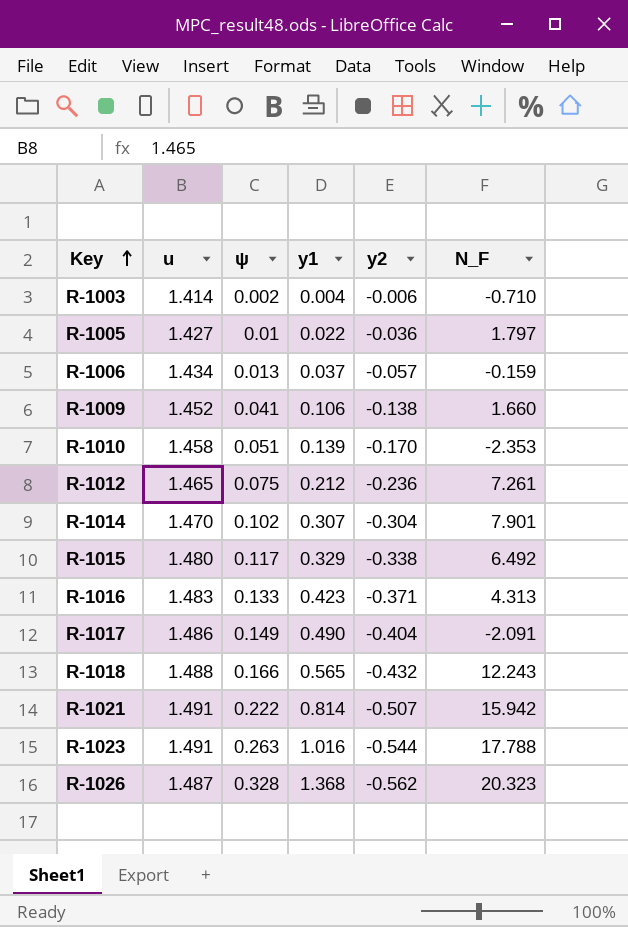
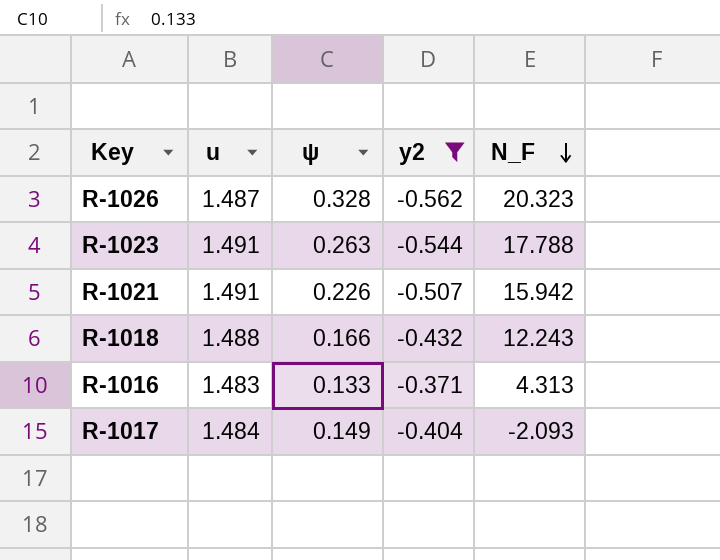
filter: none -> y2 <= -0.371
row order: Key ascending -> N_F descending
column y1 | position: 4 -> none
R-1021 | ψ: 0.222 -> 0.226
R-1017 | u: 1.486 -> 1.484
R-1017 | N_F: -2.091 -> -2.093

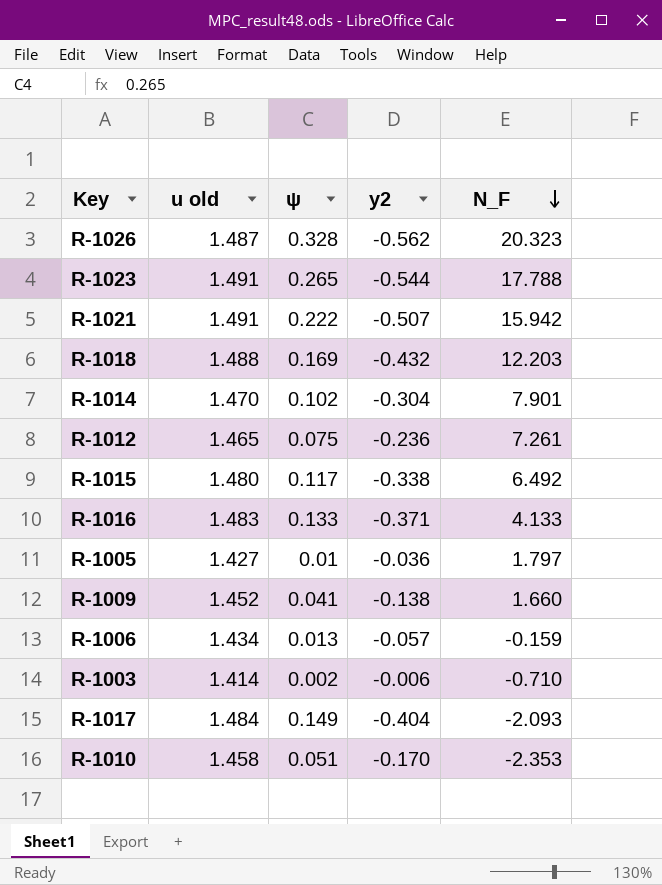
filter: y2 <= -0.371 -> none
column name: u -> u old
R-1023 | ψ: 0.263 -> 0.265
R-1021 | ψ: 0.226 -> 0.222
R-1018 | ψ: 0.166 -> 0.169
R-1018 | N_F: 12.243 -> 12.203
R-1016 | N_F: 4.313 -> 4.133

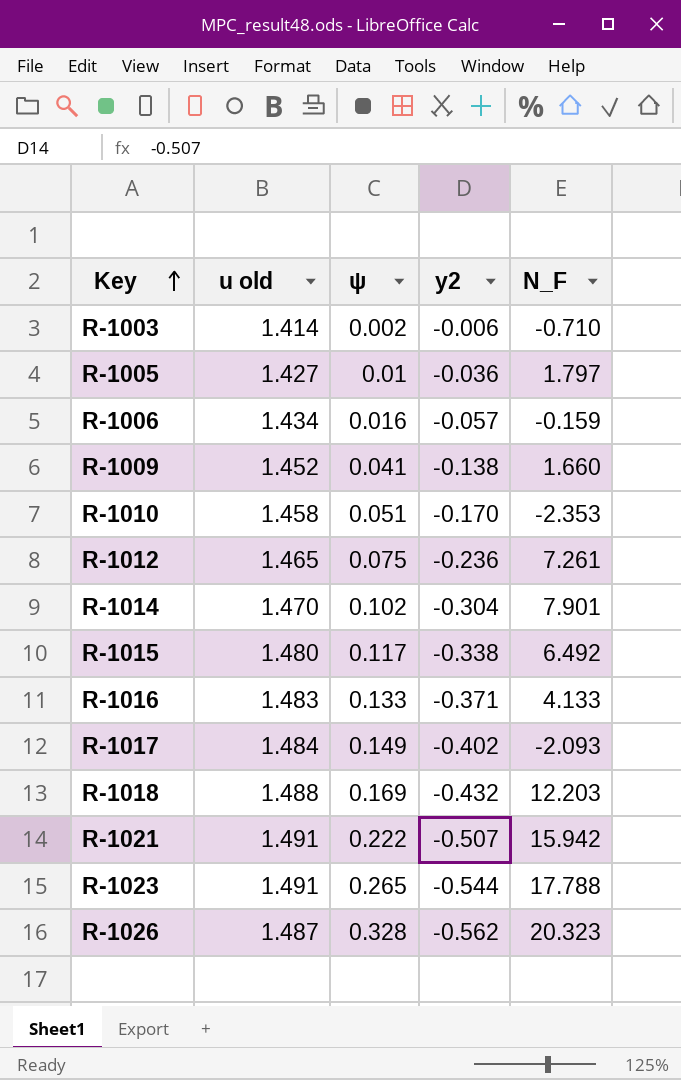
row order: N_F descending -> Key ascending
R-1006 | ψ: 0.013 -> 0.016
R-1017 | y2: -0.404 -> -0.402

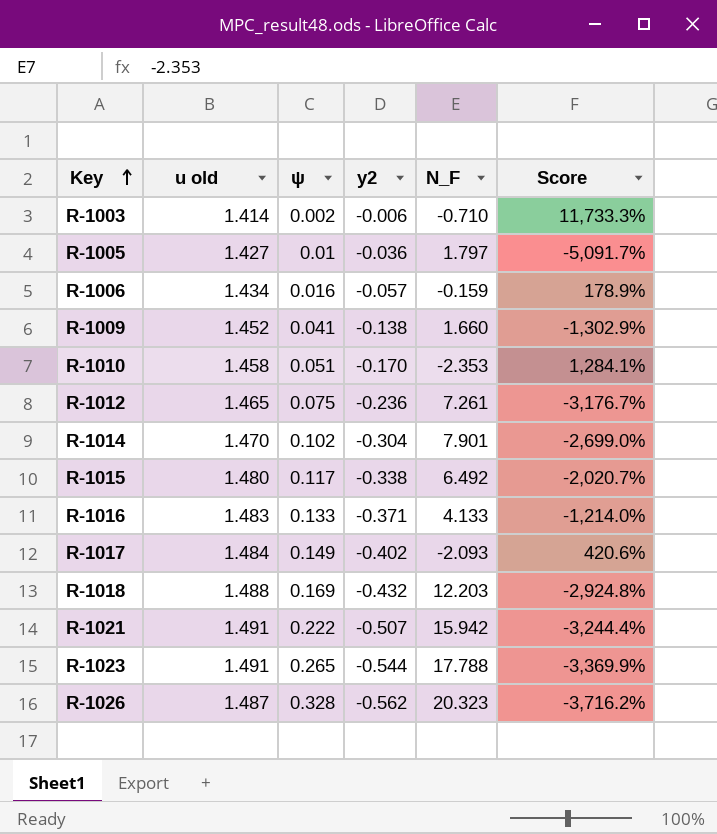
column Score | formula: none -> ([N_F] - [y2]) / [y2]

